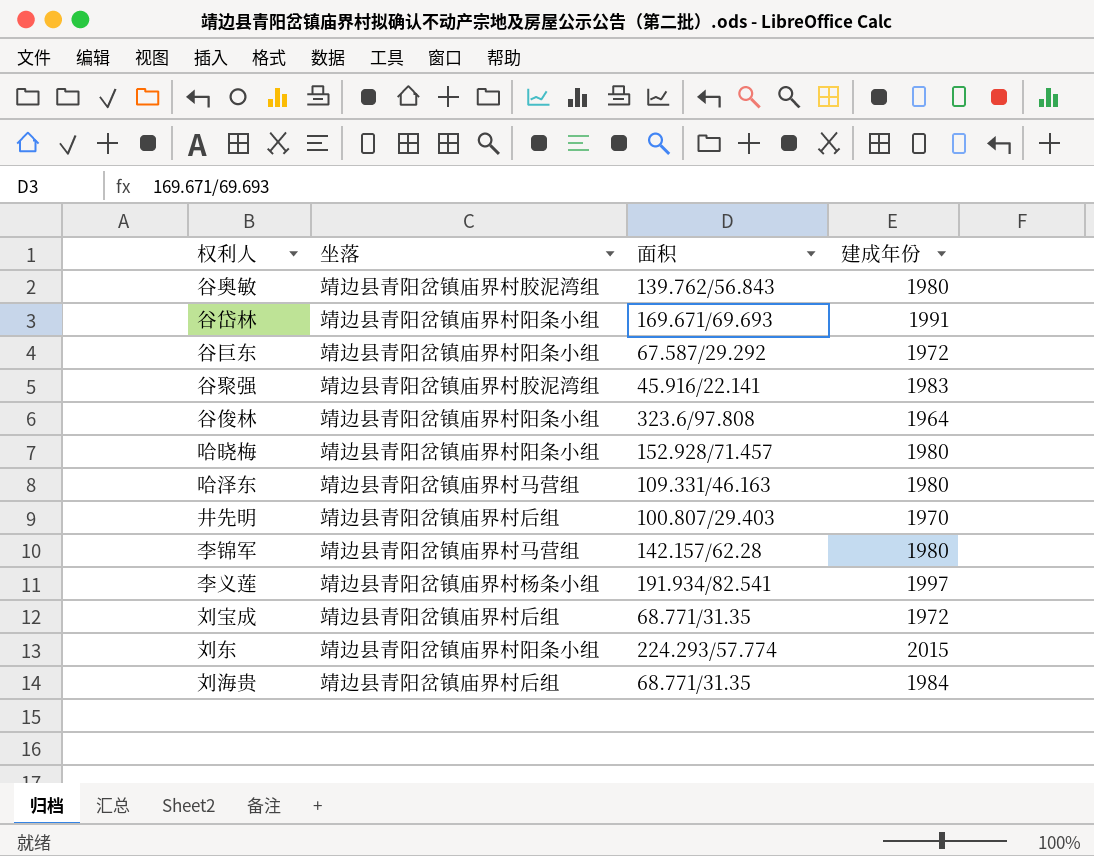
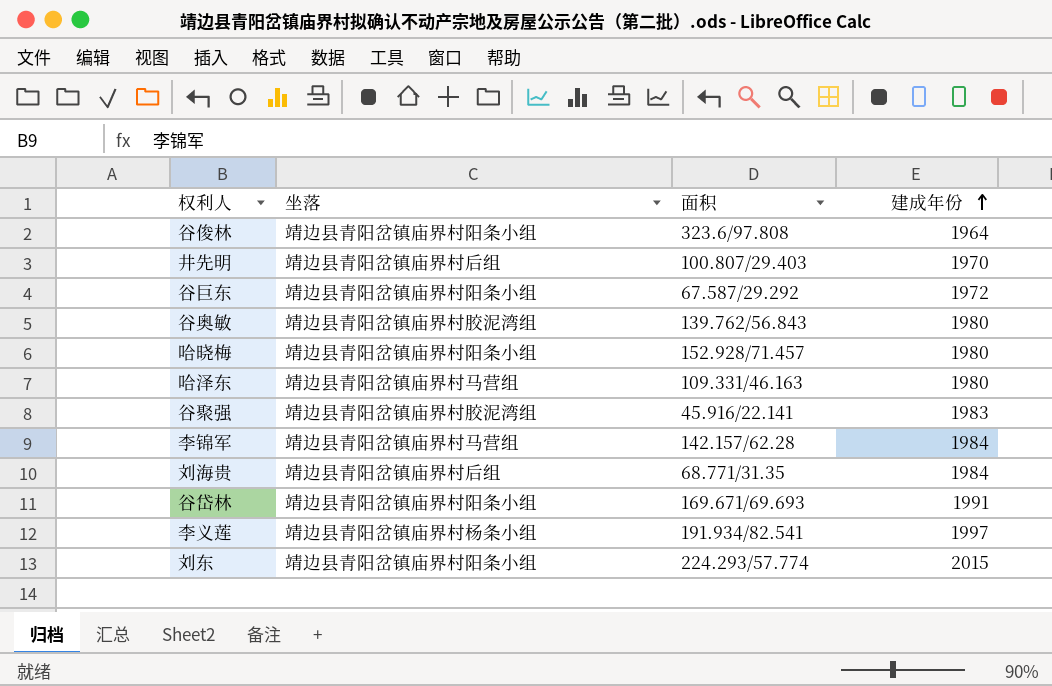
row order: none -> 建成年份 ascending
row 刘宝成: 靖边县青阳岔镇庙界村后组 | 68.771/31.35 | 1972 -> none
李锦军 | 建成年份: 1980 -> 1984

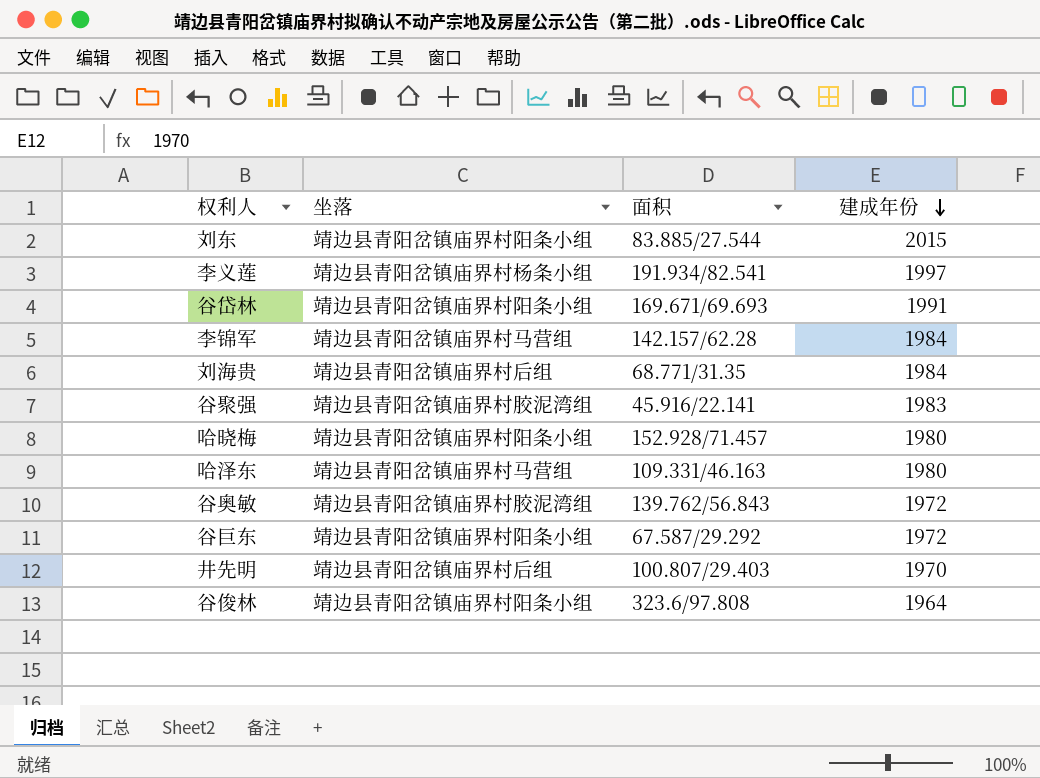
row order: 建成年份 ascending -> 建成年份 descending
刘东 | 面积: 224.293/57.774 -> 83.885/27.544
谷奥敏 | 建成年份: 1980 -> 1972

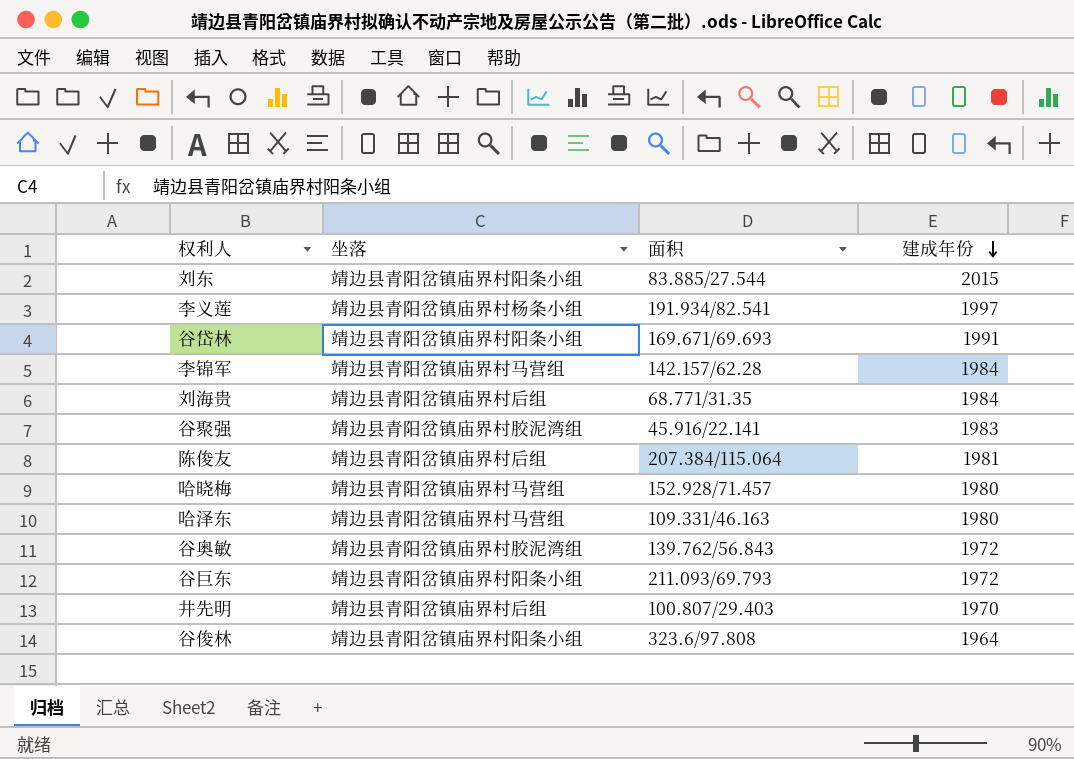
row 陈俊友: none -> 靖边县青阳岔镇庙界村后组 | 207.384/115.064 | 1981
哈晓梅 | 坐落: 靖边县青阳岔镇庙界村阳条小组 -> 靖边县青阳岔镇庙界村马营组
谷巨东 | 面积: 67.587/29.292 -> 211.093/69.793

